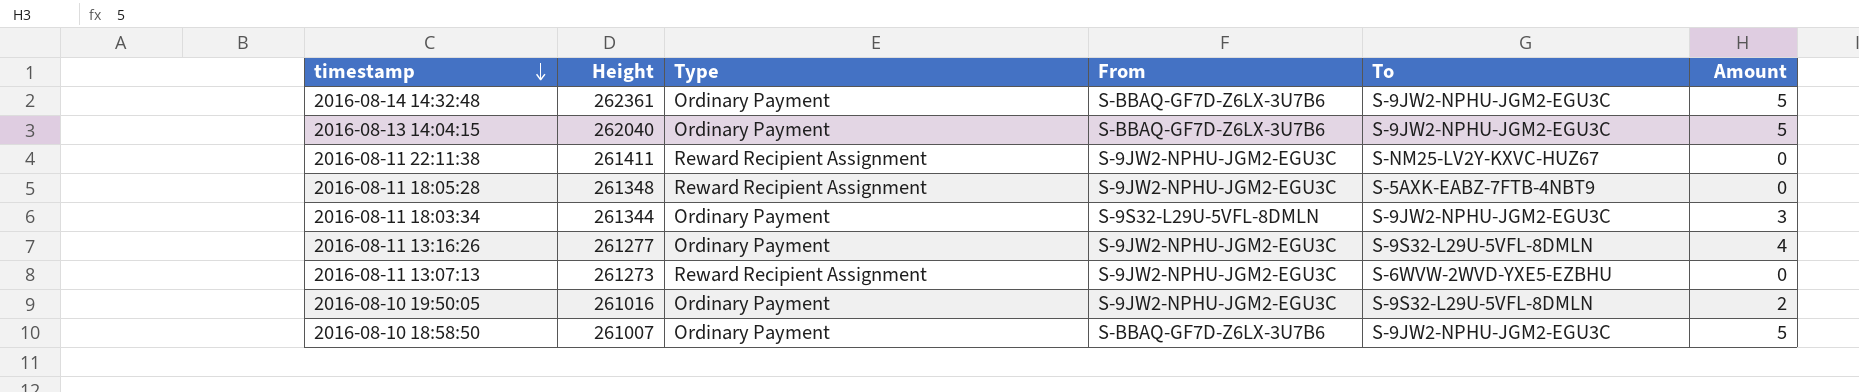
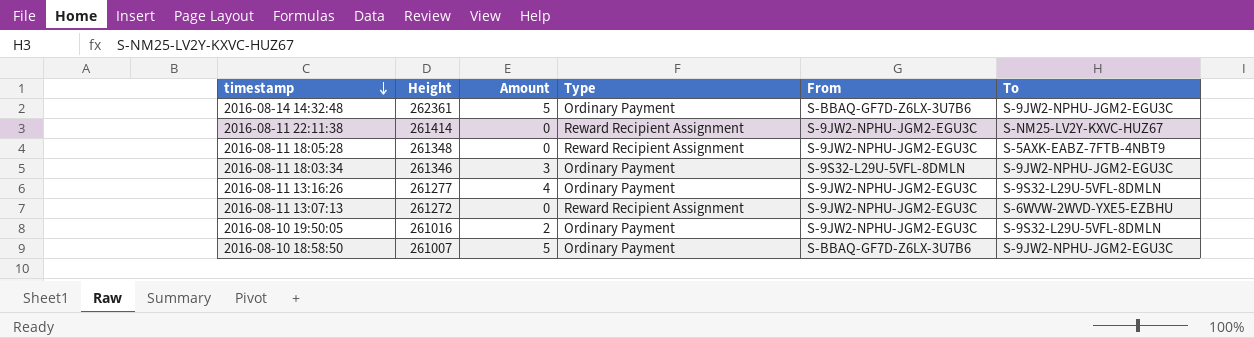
column Amount | position: 6 -> 3
row 2016-08-13 14:04:15: 262040 | Ordinary Payment | S-BBAQ-GF7D-Z6LX-3U7B6 | S-9JW2-NPHU-JGM2-EGU3C | 5 -> none
2016-08-11 22:11:38 | Height: 261411 -> 261414
2016-08-11 18:03:34 | Height: 261344 -> 261346
2016-08-11 13:07:13 | Height: 261273 -> 261272

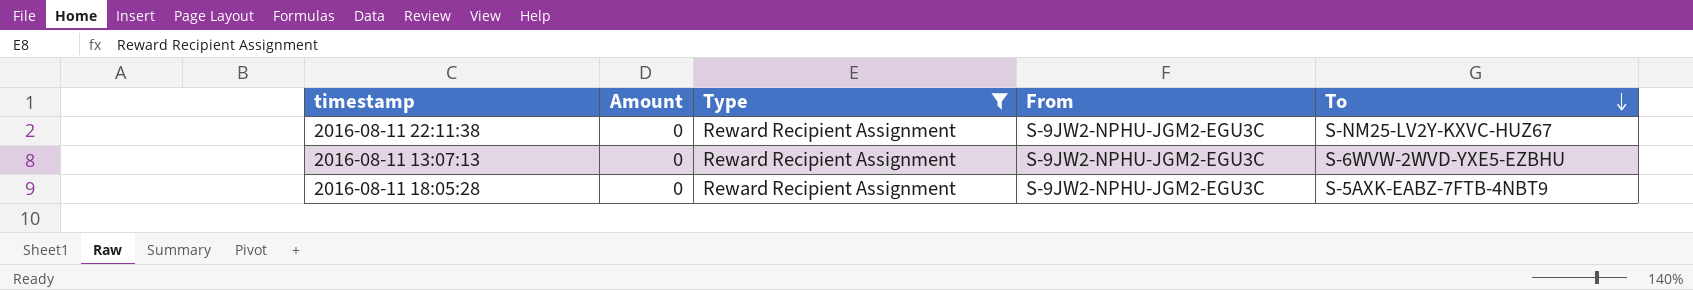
filter: none -> Type = Reward Recipient Assignment
row order: timestamp descending -> To descending
column Height | position: 2 -> none

